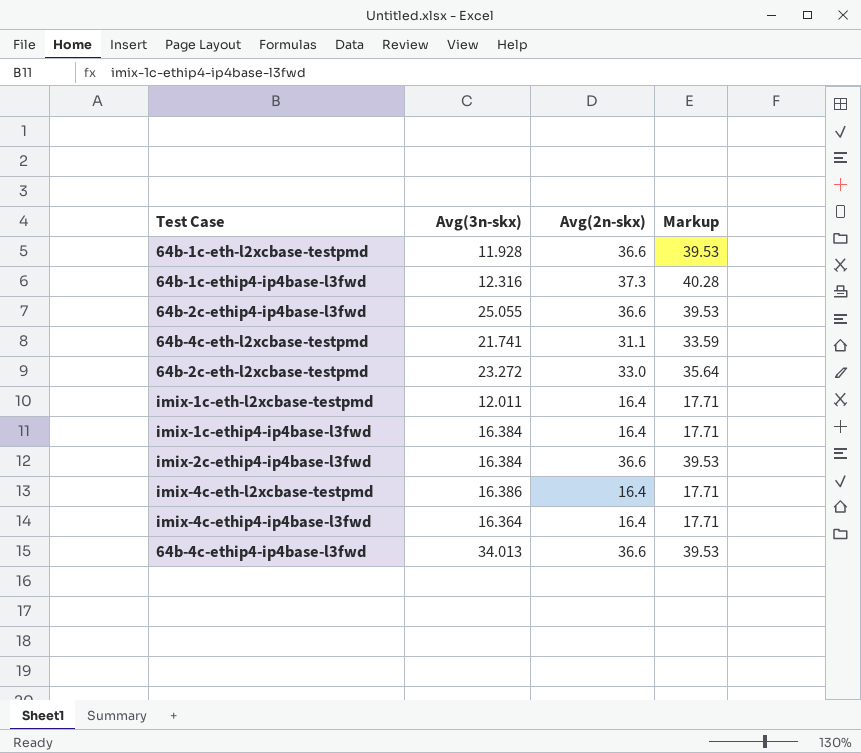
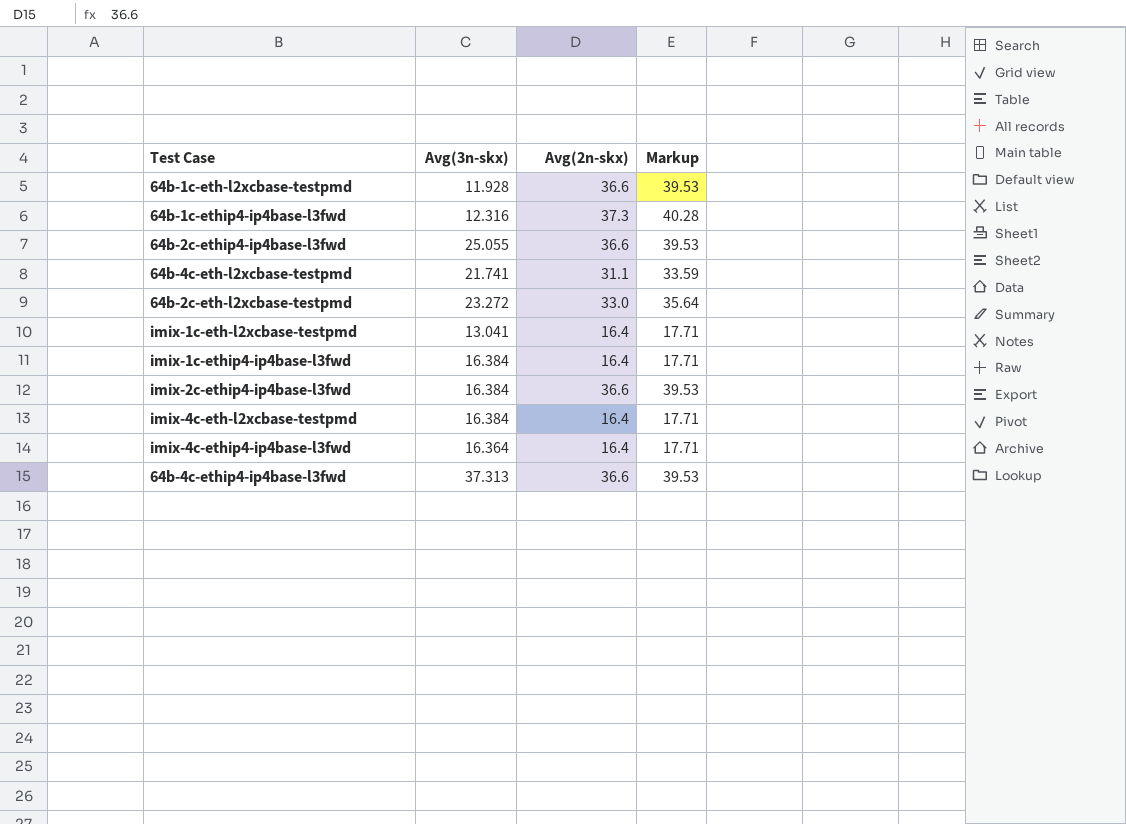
imix-1c-eth-l2xcbase-testpmd | Avg(3n-skx): 12.011 -> 13.041
imix-4c-eth-l2xcbase-testpmd | Avg(3n-skx): 16.386 -> 16.384
64b-4c-ethip4-ip4base-l3fwd | Avg(3n-skx): 34.013 -> 37.313

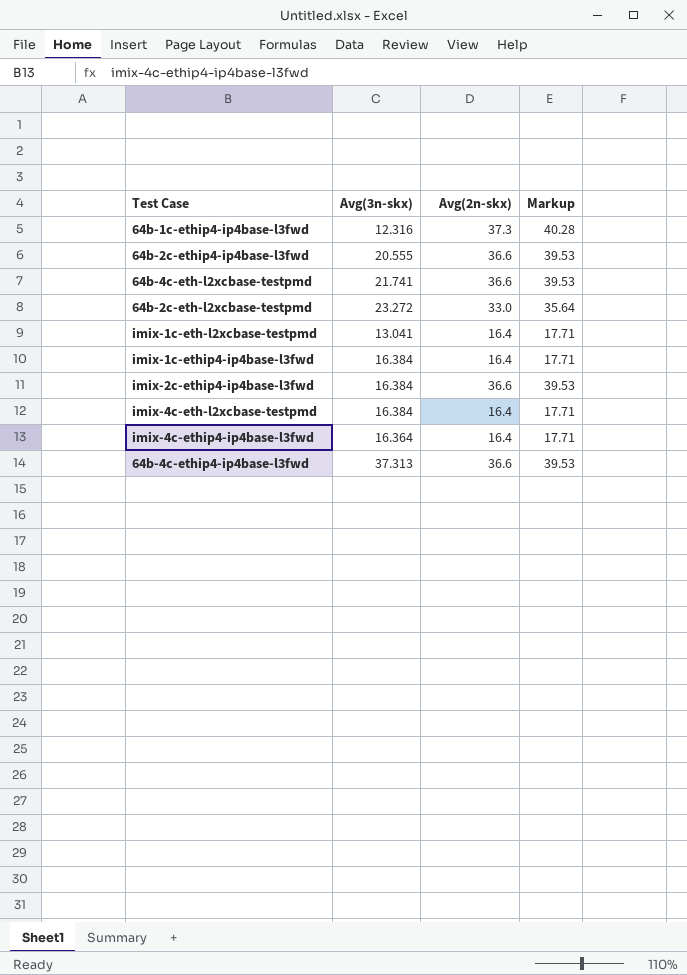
row 64b-1c-eth-l2xcbase-testpmd: 11.928 | 36.6 | 39.53 -> none
64b-2c-ethip4-ip4base-l3fwd | Avg(3n-skx): 25.055 -> 20.555
64b-4c-eth-l2xcbase-testpmd | Avg(2n-skx): 31.1 -> 36.6
64b-4c-eth-l2xcbase-testpmd | Markup: 33.59 -> 39.53

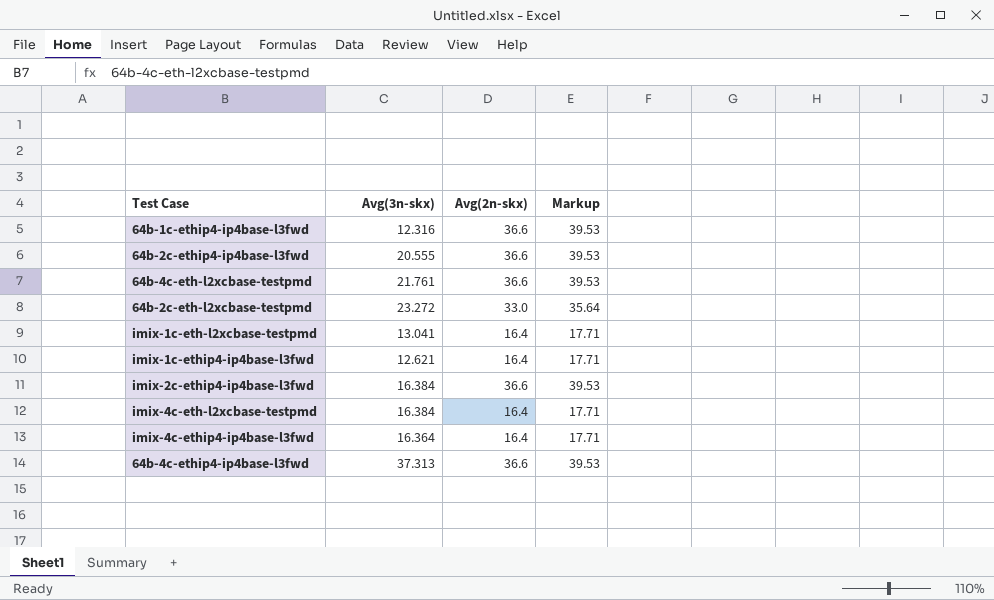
64b-1c-ethip4-ip4base-l3fwd | Avg(2n-skx): 37.3 -> 36.6
64b-1c-ethip4-ip4base-l3fwd | Markup: 40.28 -> 39.53
64b-4c-eth-l2xcbase-testpmd | Avg(3n-skx): 21.741 -> 21.761
imix-1c-ethip4-ip4base-l3fwd | Avg(3n-skx): 16.384 -> 12.621

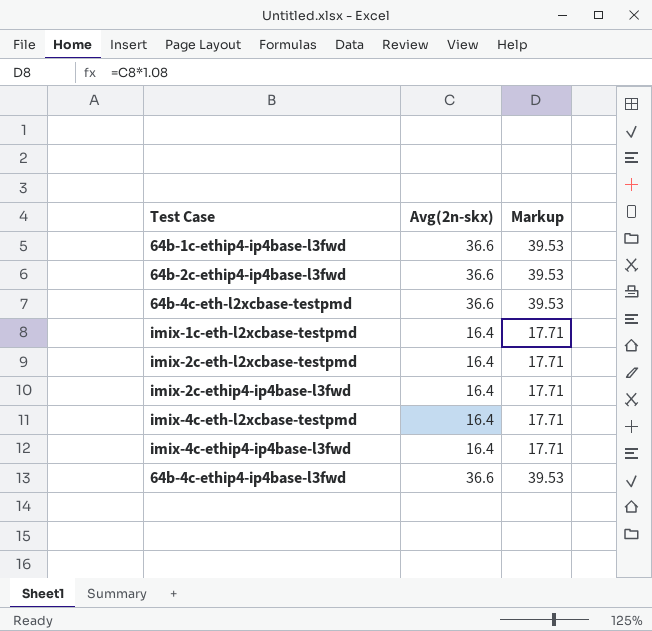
column Avg(3n-skx) | position: 2 -> none
row 64b-2c-eth-l2xcbase-testpmd: 23.272 | 33.0 | 35.64 -> none
row imix-1c-ethip4-ip4base-l3fwd: 12.621 | 16.4 | 17.71 -> none
row imix-2c-eth-l2xcbase-testpmd: none -> 16.4 | 17.71
imix-2c-ethip4-ip4base-l3fwd | Avg(2n-skx): 36.6 -> 16.4
imix-2c-ethip4-ip4base-l3fwd | Markup: 39.53 -> 17.71

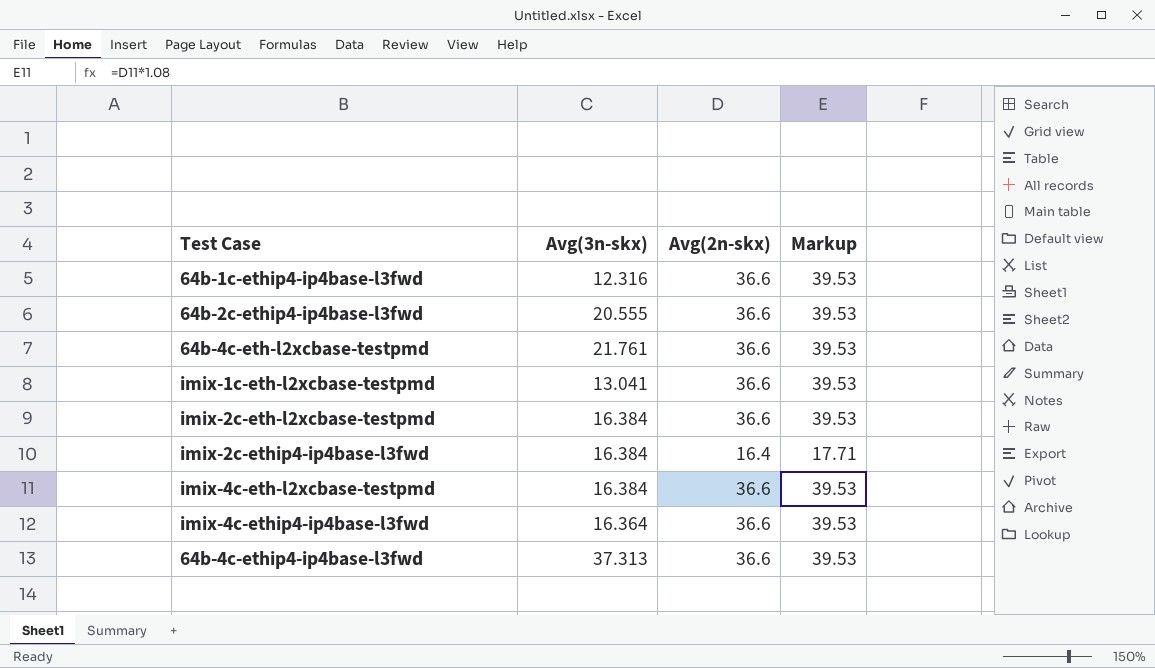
column Avg(3n-skx) | position: none -> 2
imix-1c-eth-l2xcbase-testpmd | Avg(2n-skx): 16.4 -> 36.6
imix-1c-eth-l2xcbase-testpmd | Markup: 17.71 -> 39.53
imix-2c-eth-l2xcbase-testpmd | Avg(2n-skx): 16.4 -> 36.6
imix-2c-eth-l2xcbase-testpmd | Markup: 17.71 -> 39.53
imix-4c-eth-l2xcbase-testpmd | Avg(2n-skx): 16.4 -> 36.6
imix-4c-eth-l2xcbase-testpmd | Markup: 17.71 -> 39.53
imix-4c-ethip4-ip4base-l3fwd | Avg(2n-skx): 16.4 -> 36.6
imix-4c-ethip4-ip4base-l3fwd | Markup: 17.71 -> 39.53

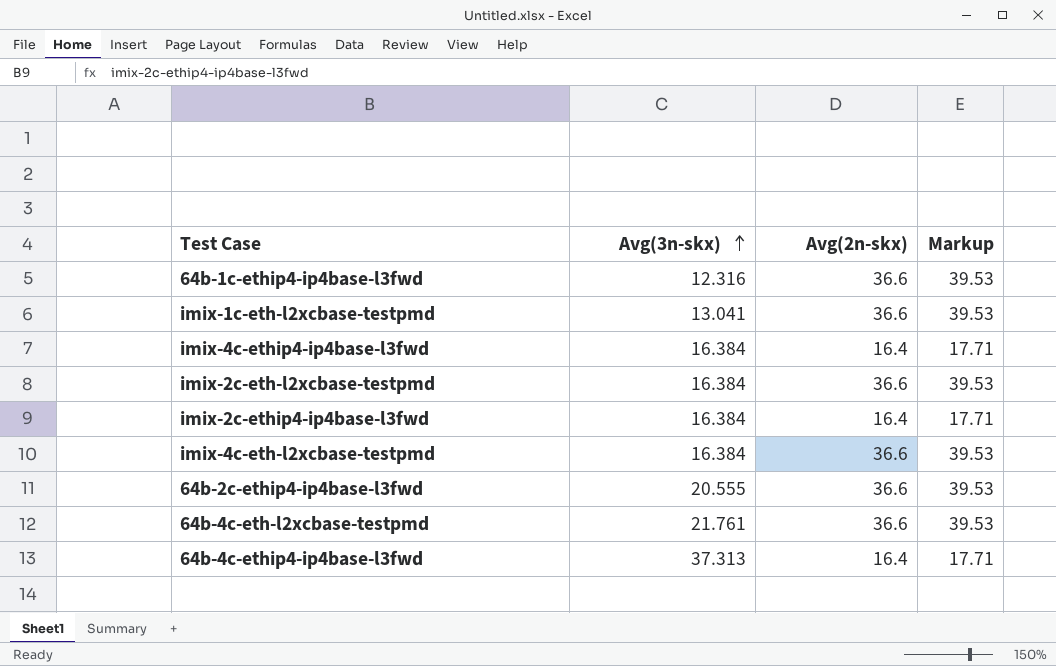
row order: none -> Avg(3n-skx) ascending
imix-4c-ethip4-ip4base-l3fwd | Avg(3n-skx): 16.364 -> 16.384
imix-4c-ethip4-ip4base-l3fwd | Avg(2n-skx): 36.6 -> 16.4
imix-4c-ethip4-ip4base-l3fwd | Markup: 39.53 -> 17.71
64b-4c-ethip4-ip4base-l3fwd | Avg(2n-skx): 36.6 -> 16.4
64b-4c-ethip4-ip4base-l3fwd | Markup: 39.53 -> 17.71

